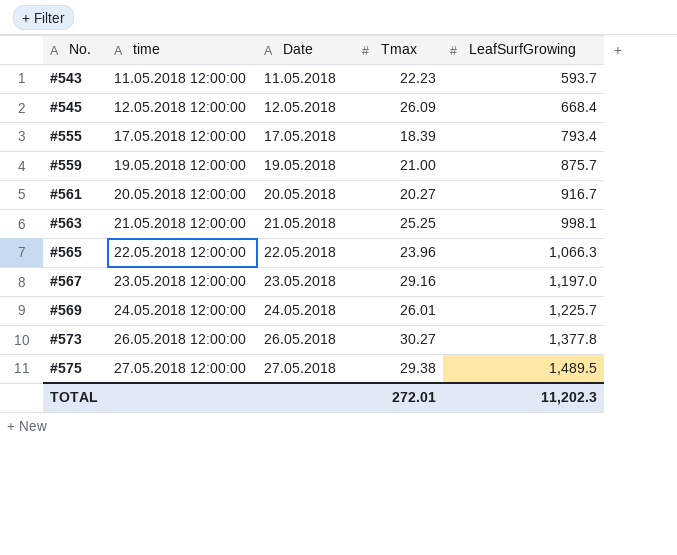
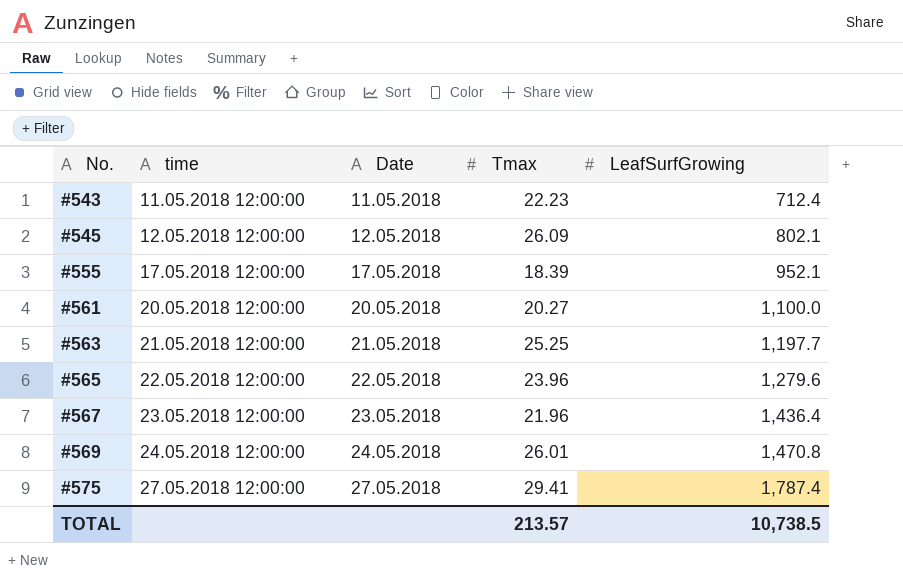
row #559: 19.05.2018 12:00:00 | 19.05.2018 | 21.00 | 875.7 -> none
row #573: 26.05.2018 12:00:00 | 26.05.2018 | 30.27 | 1,377.8 -> none
#543 | LeafSurfGrowing: 593.7 -> 712.4
#545 | LeafSurfGrowing: 668.4 -> 802.1
#555 | LeafSurfGrowing: 793.4 -> 952.1
#561 | LeafSurfGrowing: 916.7 -> 1,100.0
#563 | LeafSurfGrowing: 998.1 -> 1,197.7
#565 | LeafSurfGrowing: 1,066.3 -> 1,279.6
#567 | Tmax: 29.16 -> 21.96
#567 | LeafSurfGrowing: 1,197.0 -> 1,436.4
#569 | LeafSurfGrowing: 1,225.7 -> 1,470.8
#575 | Tmax: 29.38 -> 29.41
#575 | LeafSurfGrowing: 1,489.5 -> 1,787.4
TOTAL | Tmax: 272.01 -> 213.57
TOTAL | LeafSurfGrowing: 11,202.3 -> 10,738.5

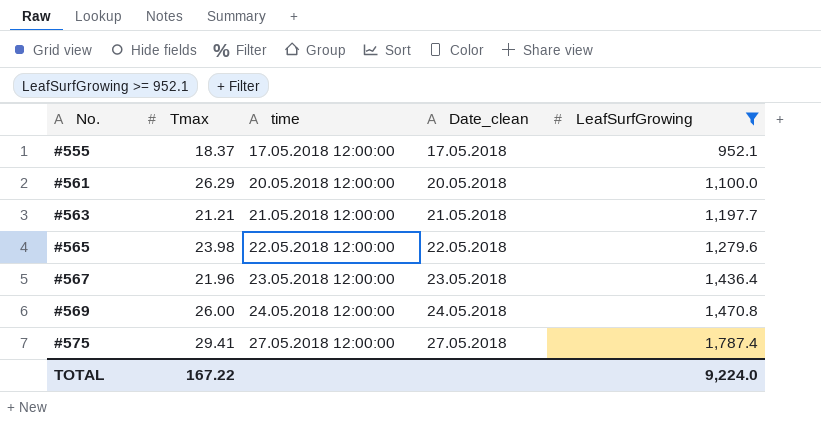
filter: none -> LeafSurfGrowing >= 952.1
column Tmax | position: 4 -> 2
column name: Date -> Date_clean
#555 | Tmax: 18.39 -> 18.37
#561 | Tmax: 20.27 -> 26.29
#563 | Tmax: 25.25 -> 21.21
#565 | Tmax: 23.96 -> 23.98
#569 | Tmax: 26.01 -> 26.00
TOTAL | Tmax: 213.57 -> 167.22
TOTAL | LeafSurfGrowing: 10,738.5 -> 9,224.0

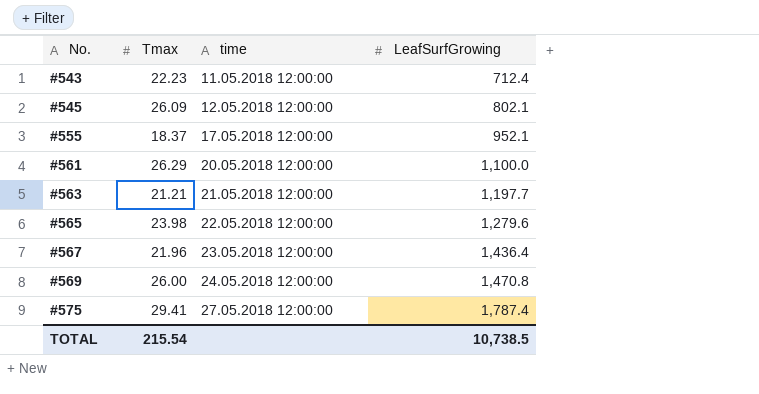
filter: LeafSurfGrowing >= 952.1 -> none
column Date_clean | position: 4 -> none
TOTAL | Tmax: 167.22 -> 215.54
TOTAL | LeafSurfGrowing: 9,224.0 -> 10,738.5

